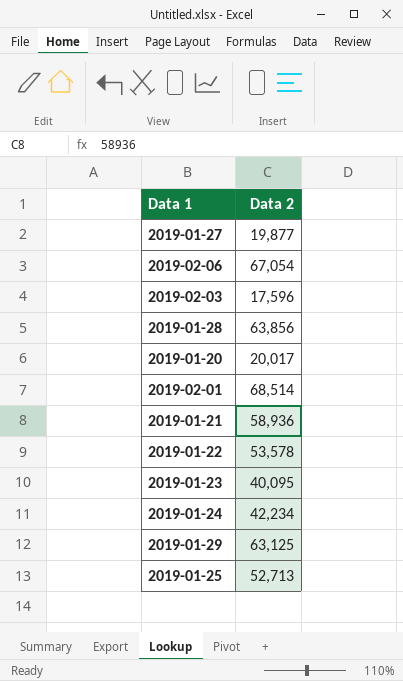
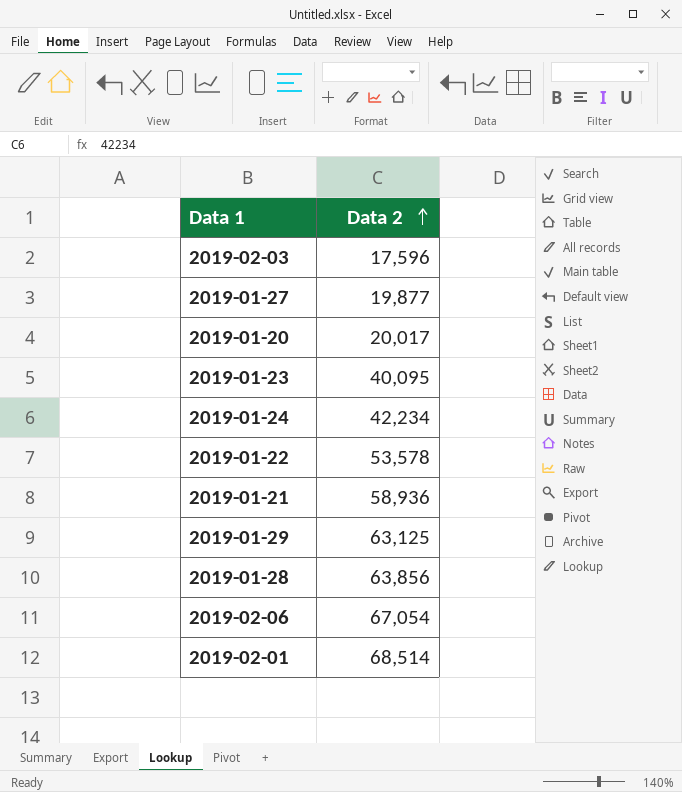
row order: none -> Data 2 ascending
row 2019-01-25: 52,713 -> none

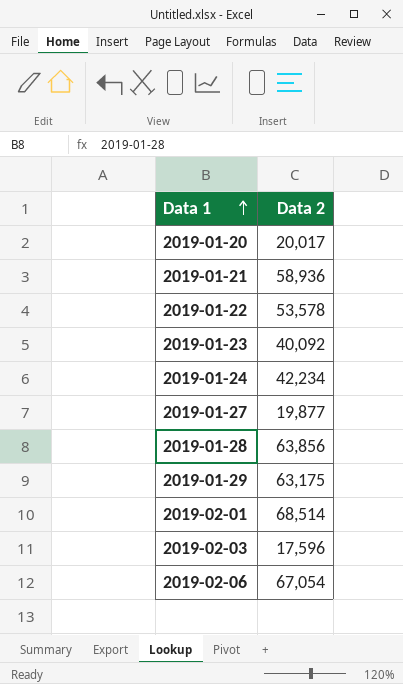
row order: Data 2 ascending -> Data 1 ascending
2019-01-23 | Data 2: 40,095 -> 40,092
2019-01-29 | Data 2: 63,125 -> 63,175

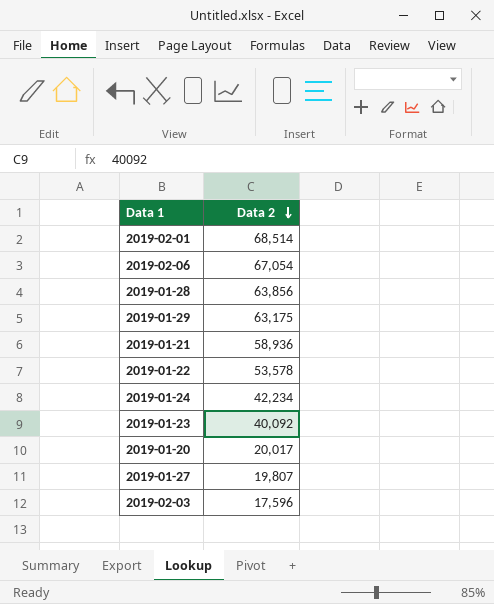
row order: Data 1 ascending -> Data 2 descending
2019-01-27 | Data 2: 19,877 -> 19,807

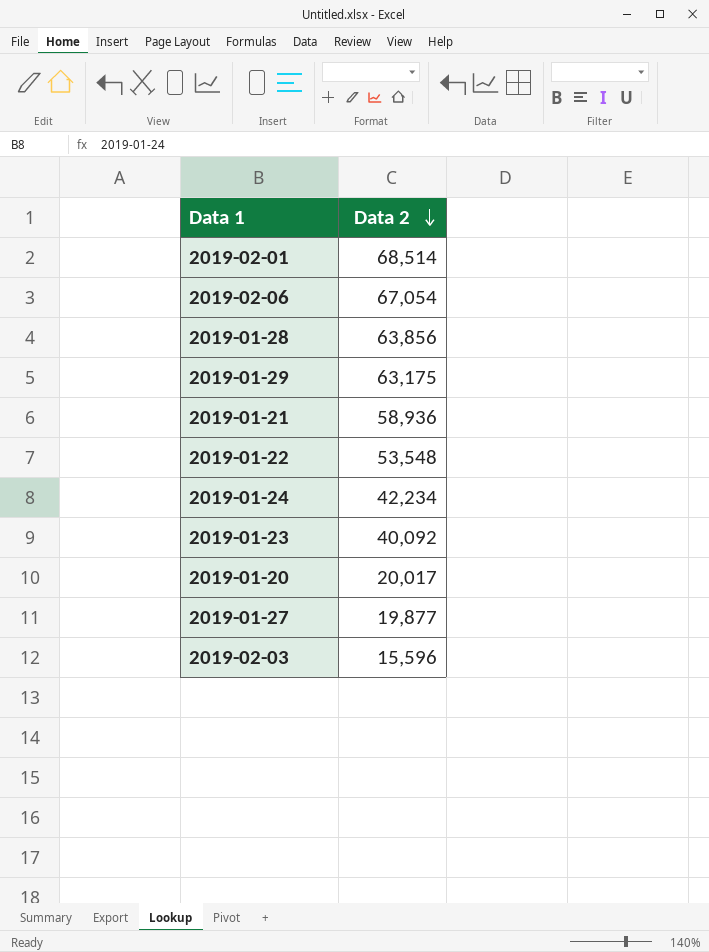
2019-01-22 | Data 2: 53,578 -> 53,548
2019-01-27 | Data 2: 19,807 -> 19,877
2019-02-03 | Data 2: 17,596 -> 15,596

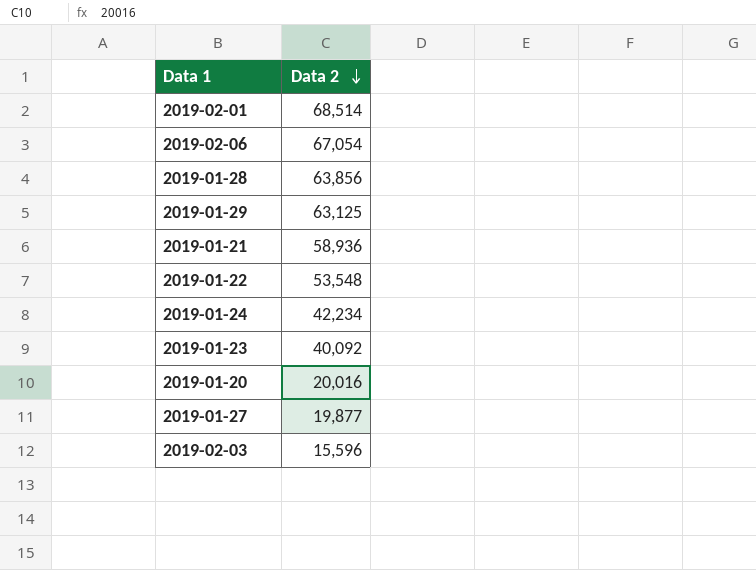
2019-01-29 | Data 2: 63,175 -> 63,125
2019-01-20 | Data 2: 20,017 -> 20,016

